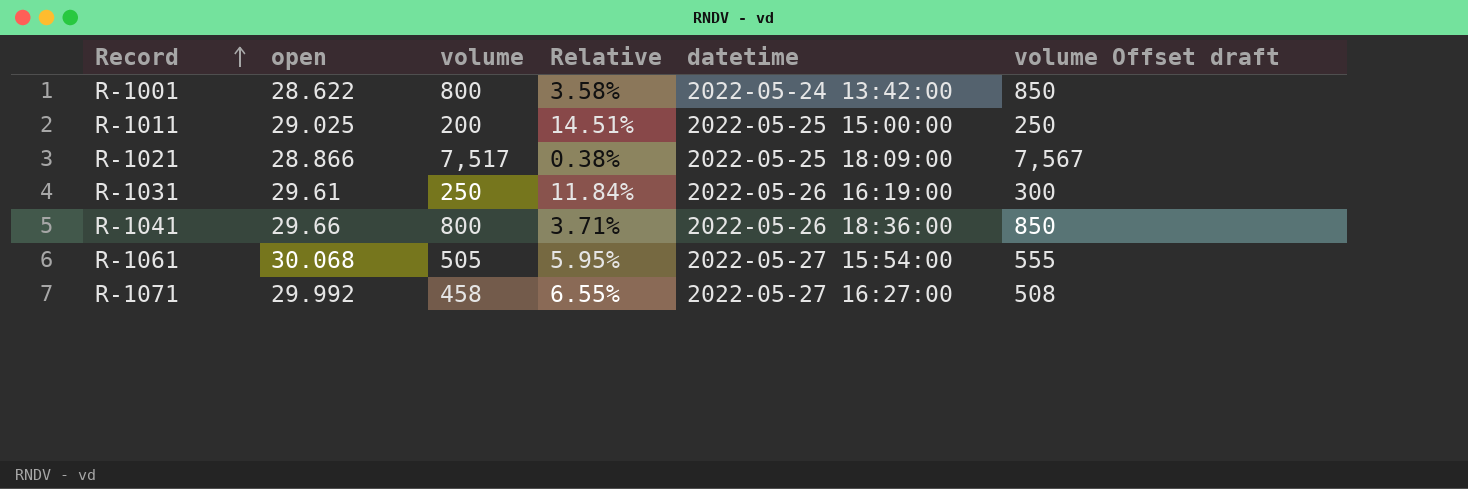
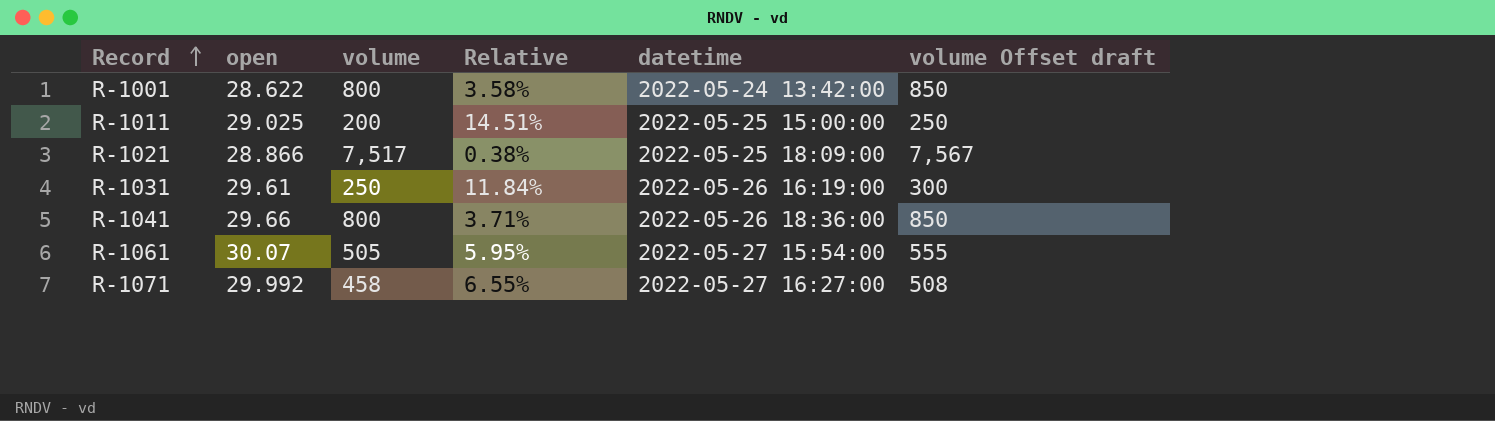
R-1061 | open: 30.068 -> 30.07

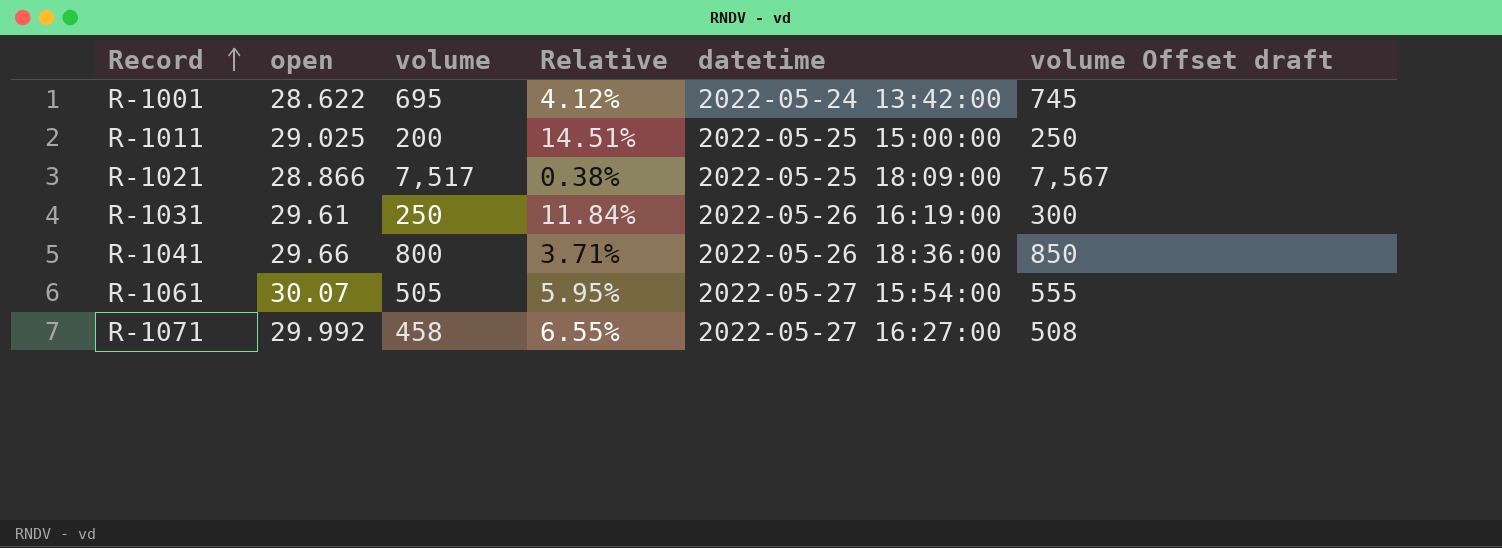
R-1001 | volume: 800 -> 695
R-1001 | Relative: 3.58% -> 4.12%
R-1001 | volume Offset draft: 850 -> 745

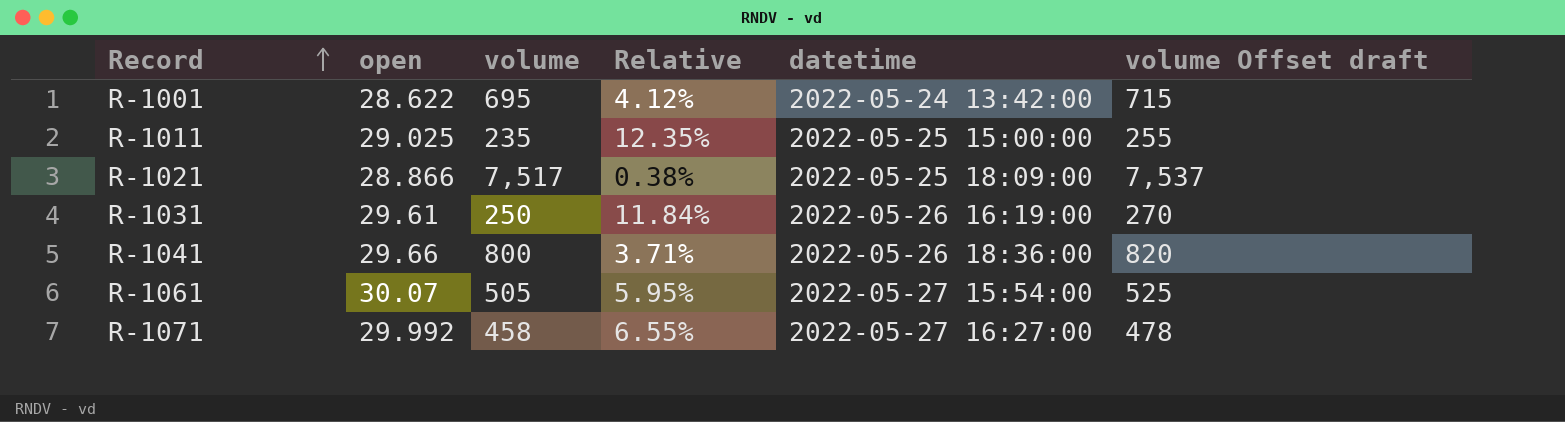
column volume Offset draft | formula: [volume] + 50 -> [volume] + 20
R-1011 | volume: 200 -> 235
R-1011 | Relative: 14.51% -> 12.35%

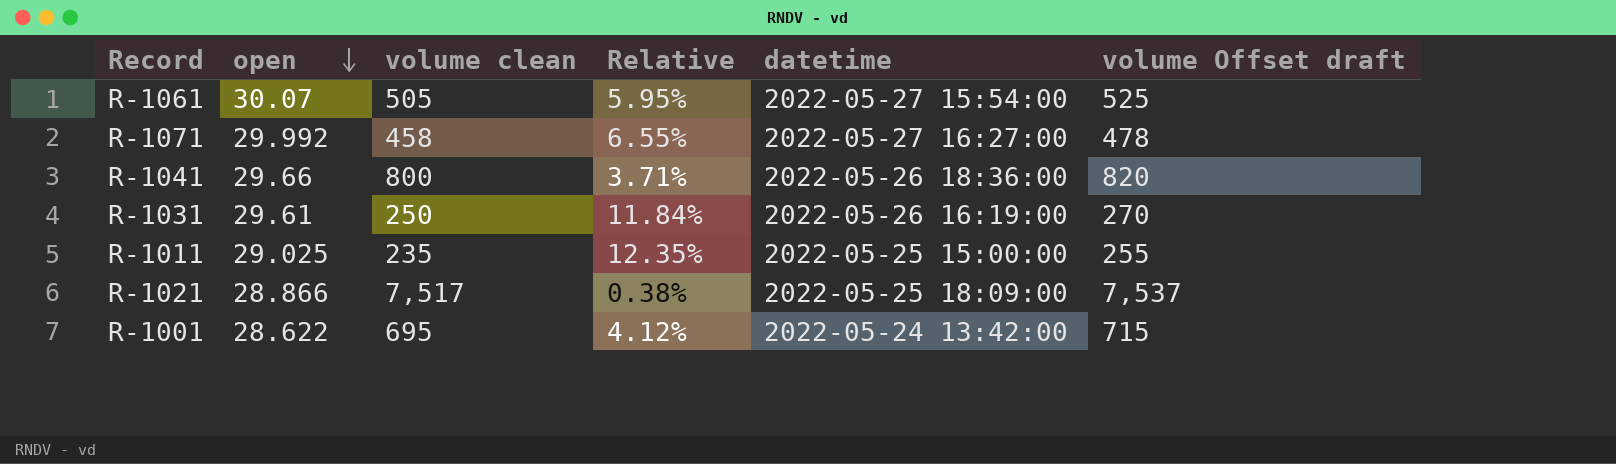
row order: Record ascending -> open descending
column name: volume -> volume clean

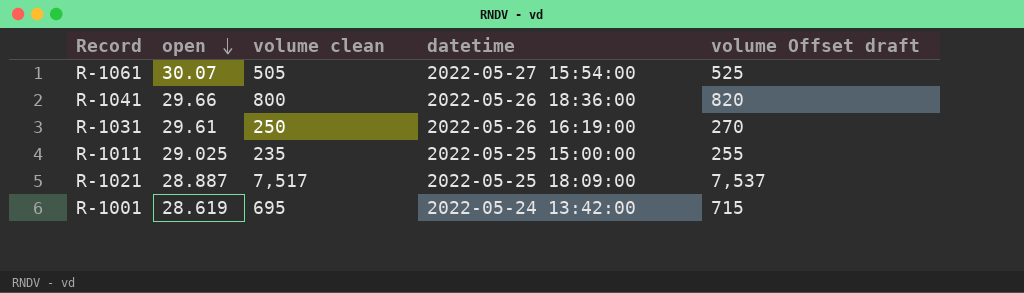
column Relative | formula: [open] / [volume clean] -> none
row R-1071: 29.992 | 458 | 6.55% | 2022-05-27 16:27:00 | 478 -> none
R-1021 | open: 28.866 -> 28.887
R-1001 | open: 28.622 -> 28.619

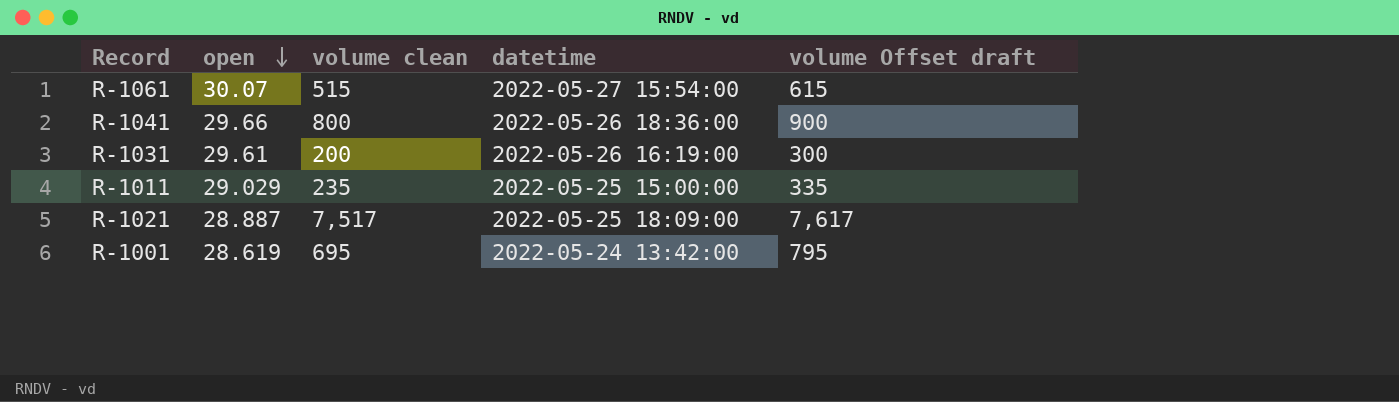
column volume Offset draft | formula: [volume clean] + 20 -> [volume clean] + 100
R-1061 | volume clean: 505 -> 515
R-1031 | volume clean: 250 -> 200
R-1011 | open: 29.025 -> 29.029

